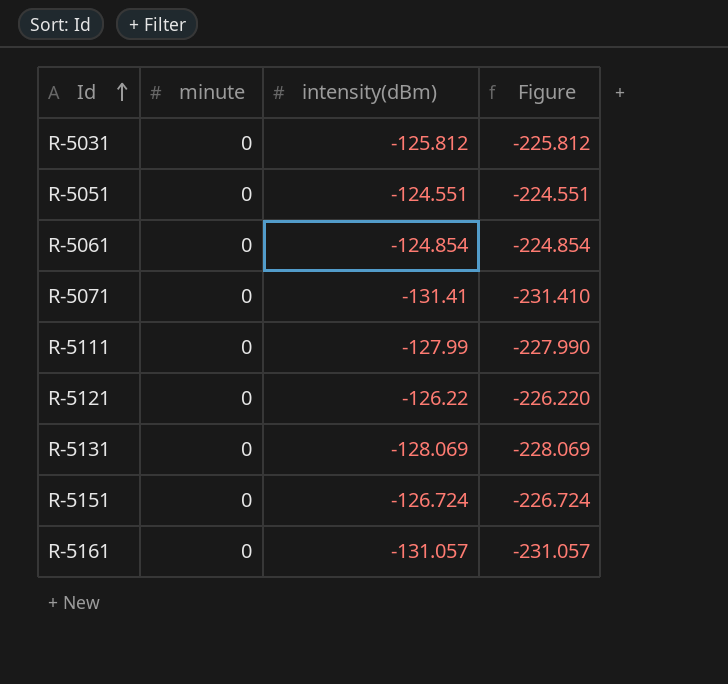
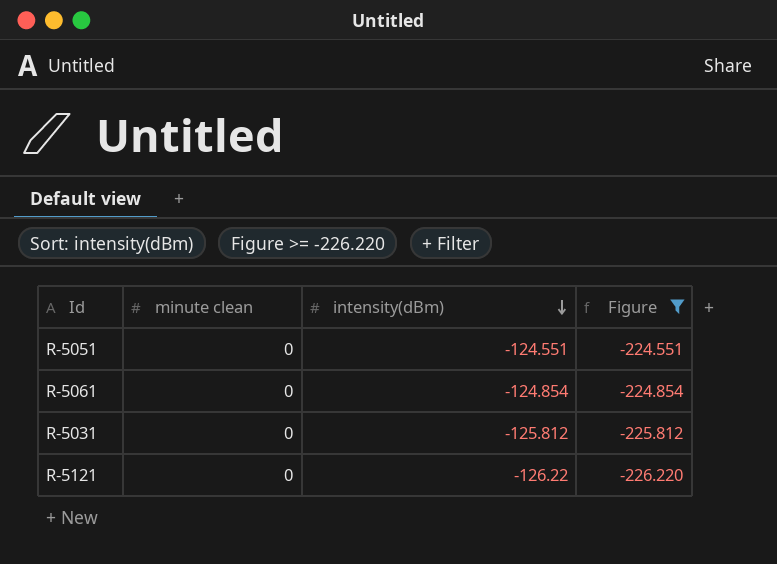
filter: none -> Figure >= -226.220
row order: Id ascending -> intensity(dBm) descending
column name: minute -> minute clean

